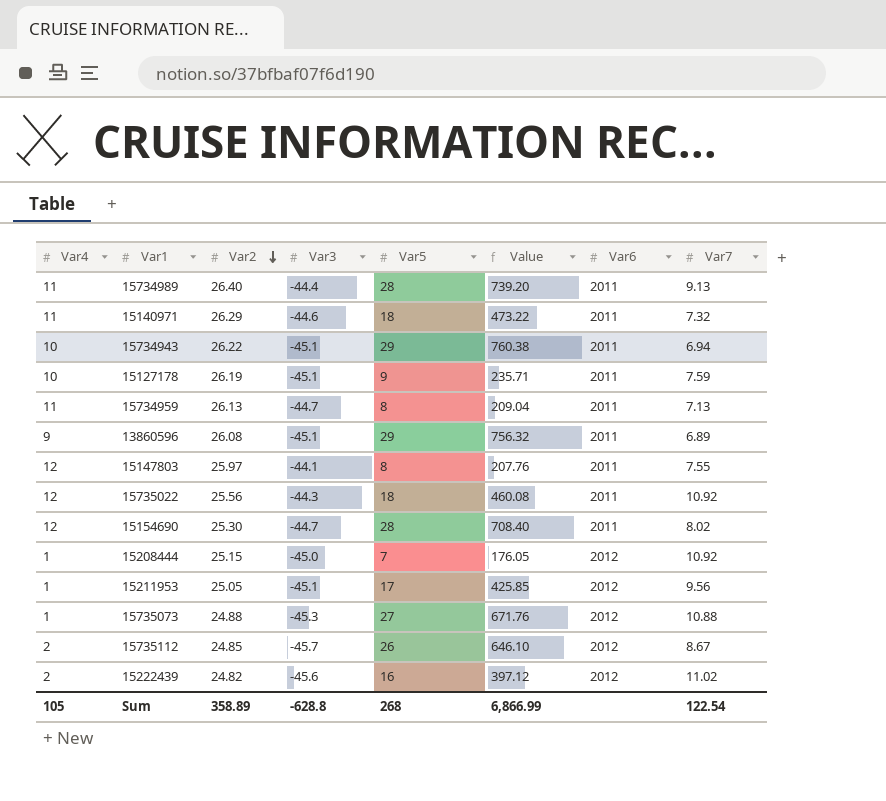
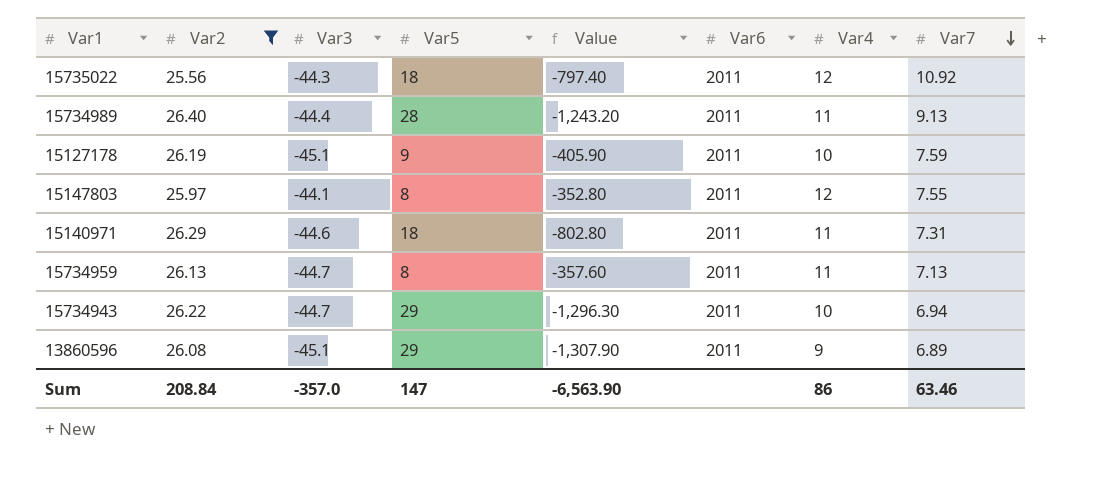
filter: none -> Var2 >= 25.56
row order: Var2 descending -> Var7 descending
column Value | formula: [Var2] * [Var5] -> [Var3] * [Var5]
column Var4 | position: 1 -> 7
15140971 | Var7: 7.32 -> 7.31
15734943 | Var3: -45.1 -> -44.7
Sum | Var2: 358.89 -> 208.84
Sum | Var3: -628.8 -> -357.0
Sum | Var5: 268 -> 147
Sum | Value: 6,866.99 -> -6,563.90
Sum | Var4: 105 -> 86
Sum | Var7: 122.54 -> 63.46

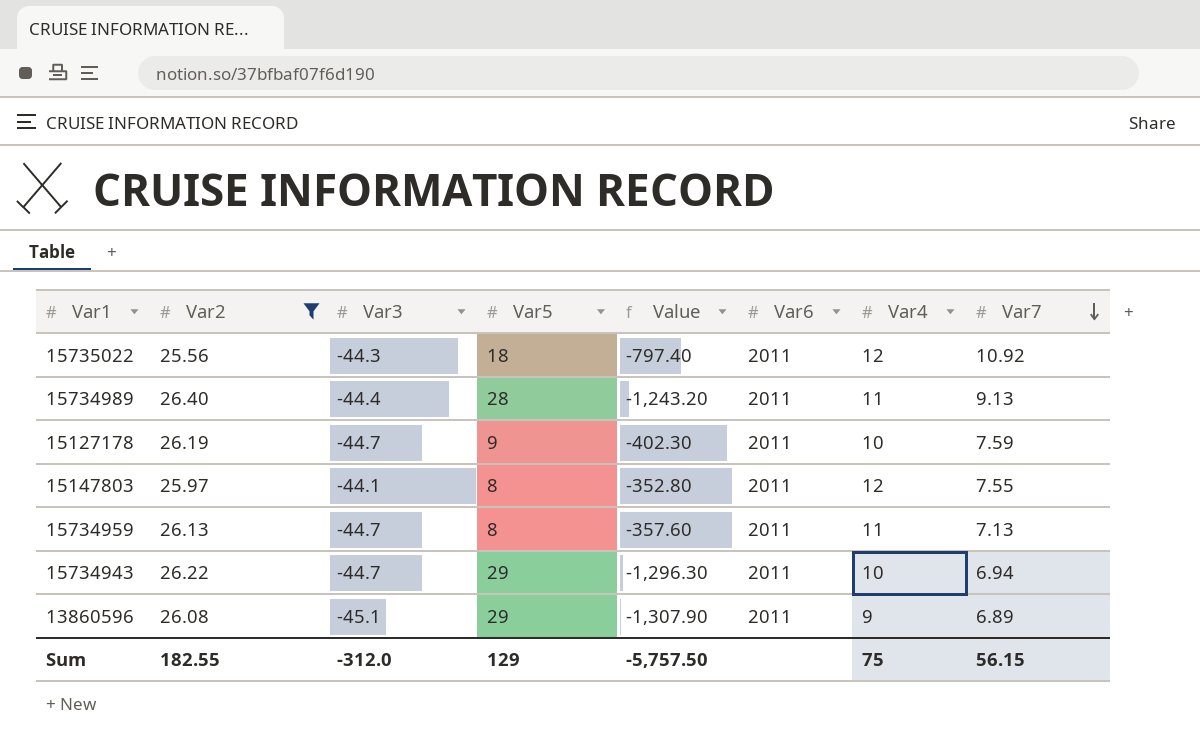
row 15140971: 26.29 | -44.6 | 18 | -802.80 | 2011 | 11 | 7.31 -> none
15127178 | Var3: -45.1 -> -44.7
15127178 | Value: -405.90 -> -402.30
Sum | Var2: 208.84 -> 182.55
Sum | Var3: -357.0 -> -312.0
Sum | Var5: 147 -> 129
Sum | Value: -6,563.90 -> -5,757.50
Sum | Var4: 86 -> 75
Sum | Var7: 63.46 -> 56.15

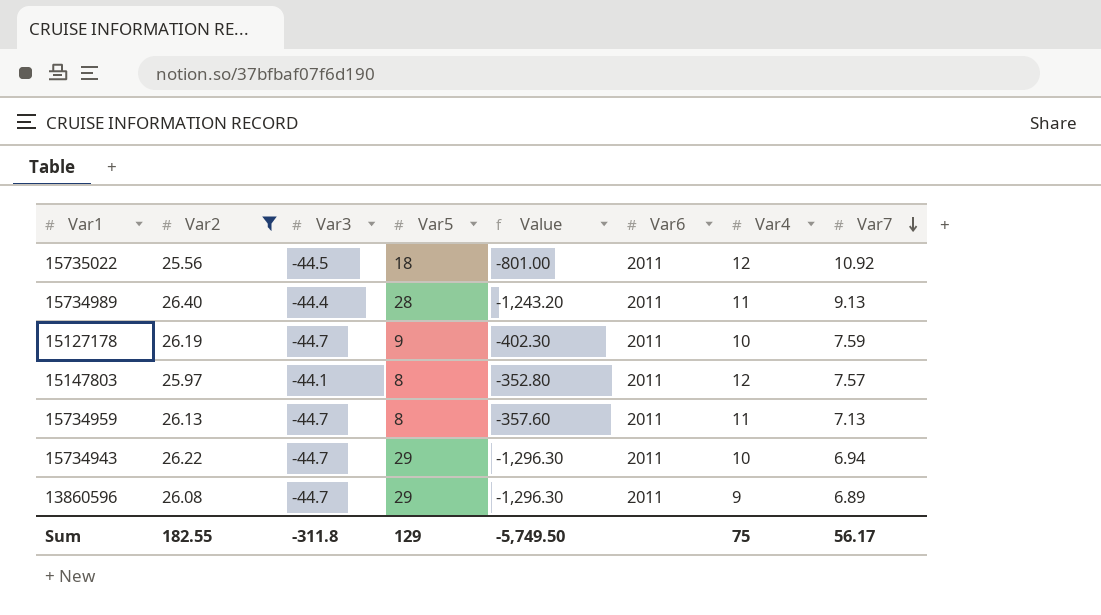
15735022 | Var3: -44.3 -> -44.5
15735022 | Value: -797.40 -> -801.00
15147803 | Var7: 7.55 -> 7.57
13860596 | Var3: -45.1 -> -44.7
13860596 | Value: -1,307.90 -> -1,296.30
Sum | Var3: -312.0 -> -311.8
Sum | Value: -5,757.50 -> -5,749.50
Sum | Var7: 56.15 -> 56.17

